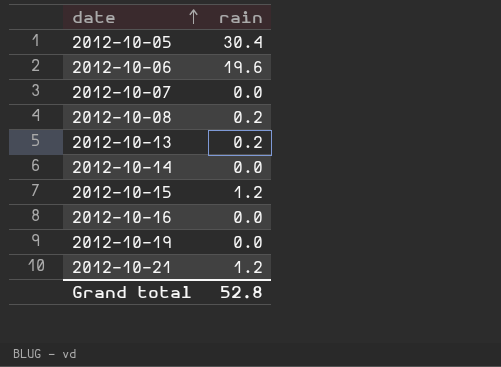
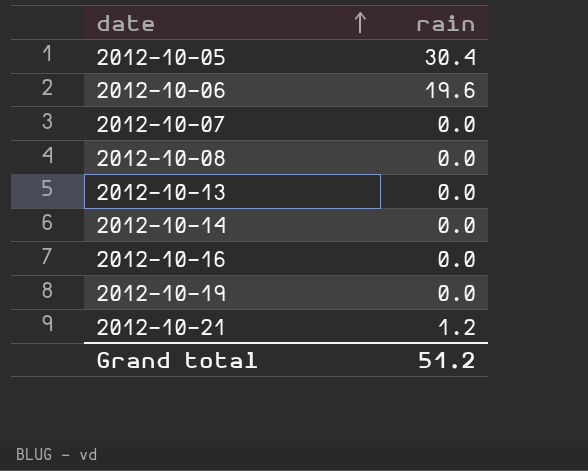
row 2012-10-15: 1.2 -> none
2012-10-08 | rain: 0.2 -> 0.0
2012-10-13 | rain: 0.2 -> 0.0
Grand total | rain: 52.8 -> 51.2

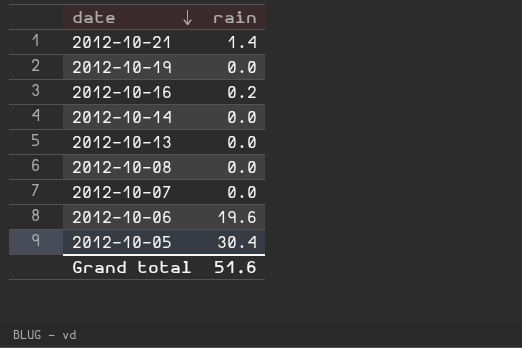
row order: date ascending -> date descending
2012-10-21 | rain: 1.2 -> 1.4
2012-10-16 | rain: 0.0 -> 0.2
Grand total | rain: 51.2 -> 51.6

